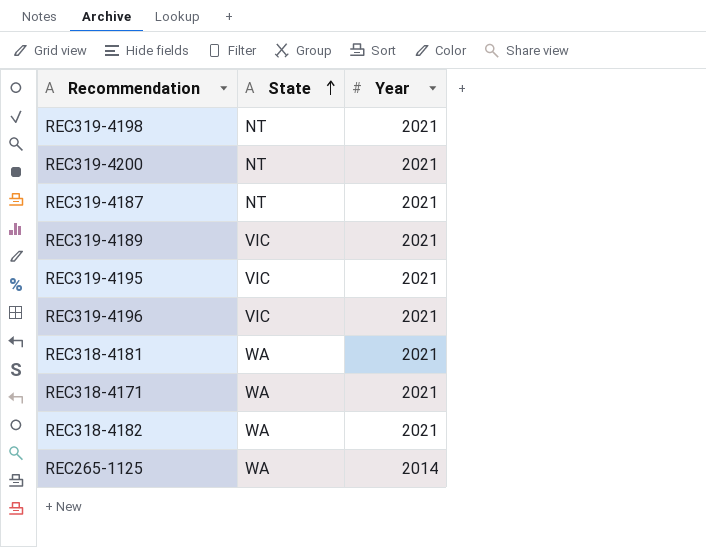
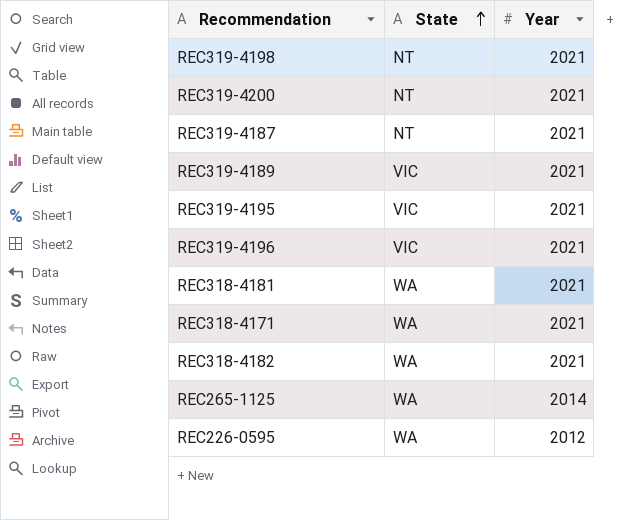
row REC226-0595: none -> WA | 2012

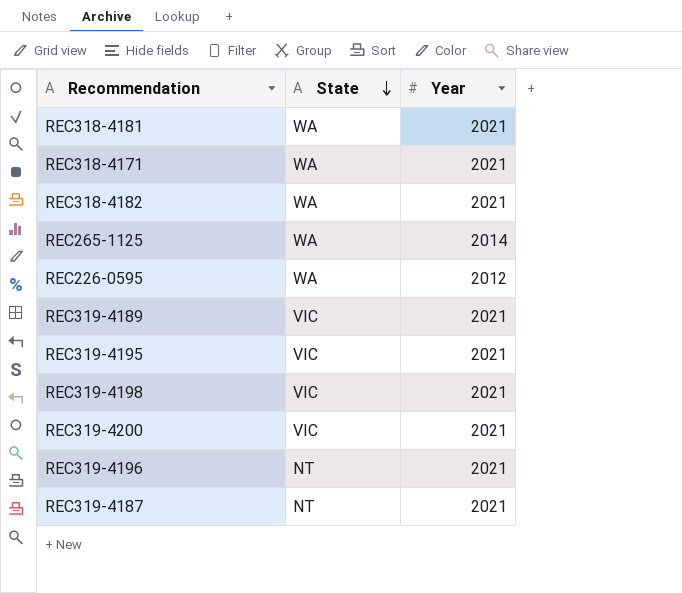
row order: State ascending -> State descending
REC319-4198 | State: NT -> VIC
REC319-4200 | State: NT -> VIC
REC319-4196 | State: VIC -> NT

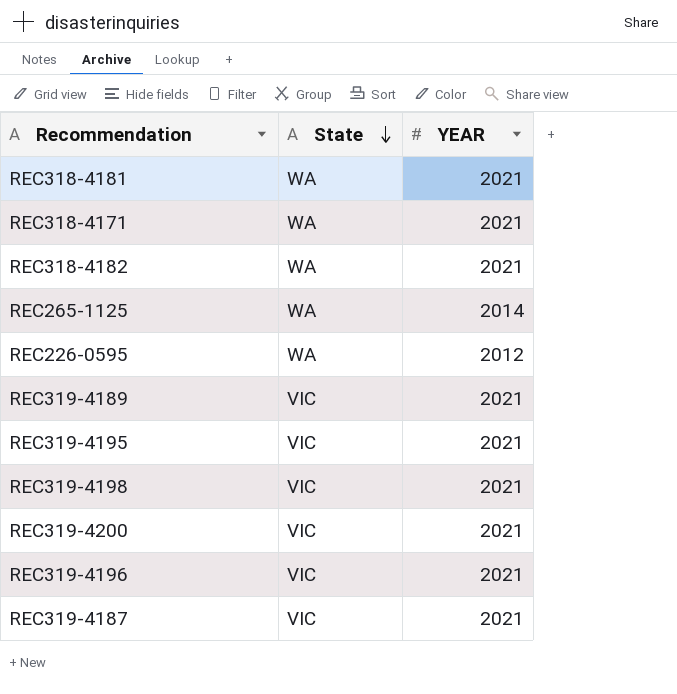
column name: Year -> YEAR
REC319-4196 | State: NT -> VIC
REC319-4187 | State: NT -> VIC

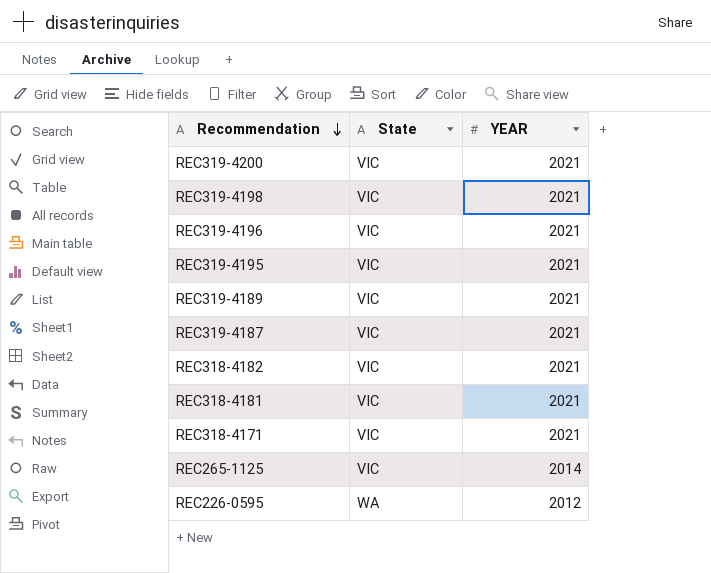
row order: State descending -> Recommendation descending
REC318-4182 | State: WA -> VIC
REC318-4181 | State: WA -> VIC
REC318-4171 | State: WA -> VIC
REC265-1125 | State: WA -> VIC

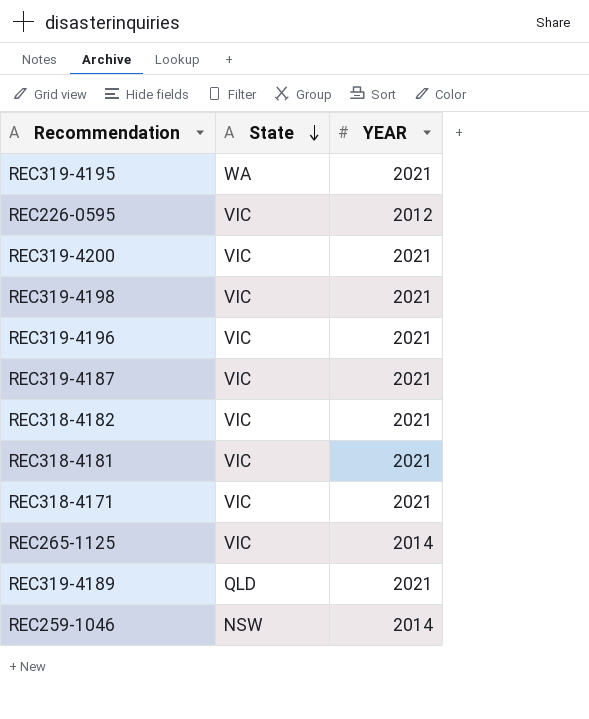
row order: Recommendation descending -> State descending
REC319-4195 | State: VIC -> WA
REC226-0595 | State: WA -> VIC
REC319-4189 | State: VIC -> QLD
row REC259-1046: none -> NSW | 2014

